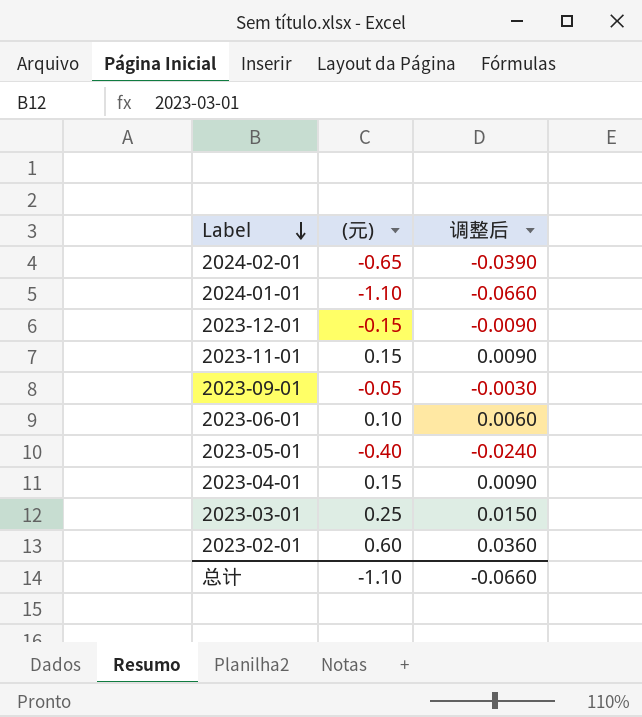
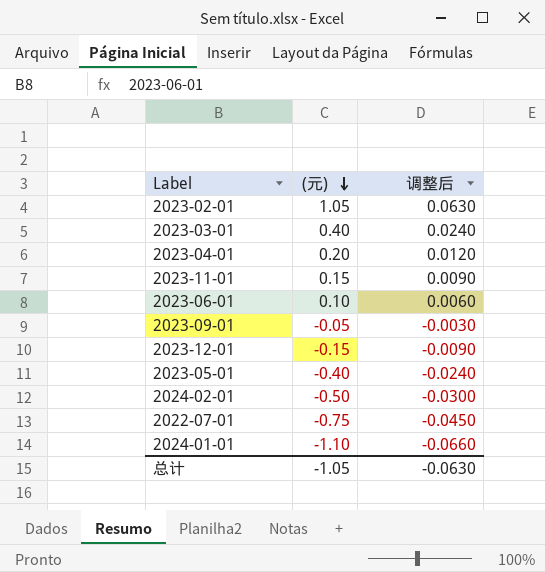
row order: Label descending -> (元) descending
2023-02-01 | (元): 0.60 -> 1.05
2023-02-01 | 调整后: 0.0360 -> 0.0630
2023-03-01 | (元): 0.25 -> 0.40
2023-03-01 | 调整后: 0.0150 -> 0.0240
2023-04-01 | (元): 0.15 -> 0.20
2023-04-01 | 调整后: 0.0090 -> 0.0120
2024-02-01 | (元): -0.65 -> -0.50
2024-02-01 | 调整后: -0.0390 -> -0.0300
row 2022-07-01: none -> -0.75 | -0.0450
总计 | (元): -1.10 -> -1.05
总计 | 调整后: -0.0660 -> -0.0630

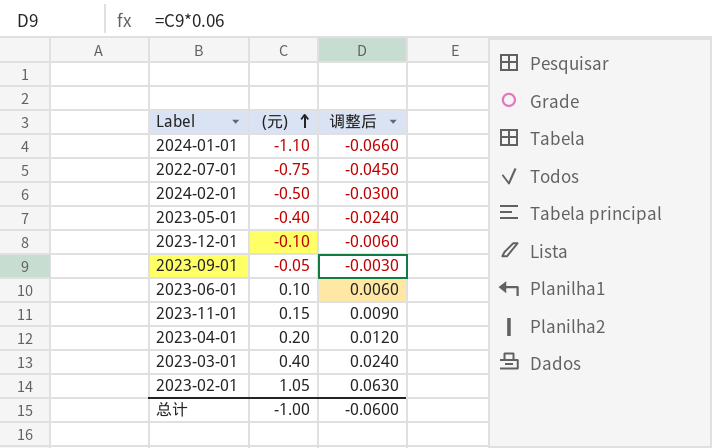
row order: (元) descending -> (元) ascending
2023-12-01 | (元): -0.15 -> -0.10
2023-12-01 | 调整后: -0.0090 -> -0.0060
总计 | (元): -1.05 -> -1.00
总计 | 调整后: -0.0630 -> -0.0600

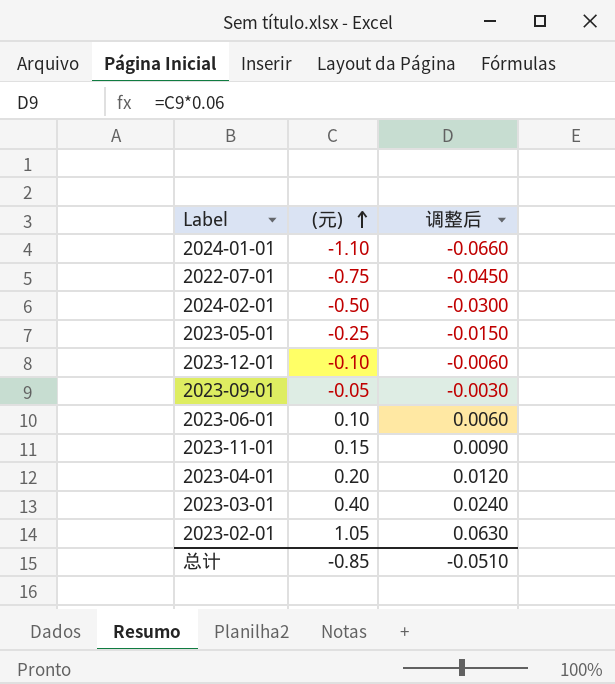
2023-05-01 | (元): -0.40 -> -0.25
2023-05-01 | 调整后: -0.0240 -> -0.0150
总计 | (元): -1.00 -> -0.85
总计 | 调整后: -0.0600 -> -0.0510

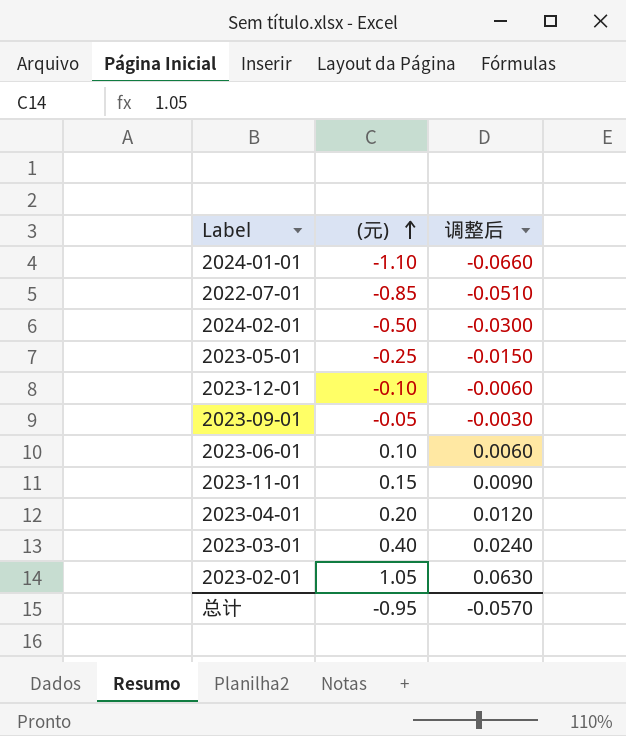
2022-07-01 | (元): -0.75 -> -0.85
2022-07-01 | 调整后: -0.0450 -> -0.0510
总计 | (元): -0.85 -> -0.95
总计 | 调整后: -0.0510 -> -0.0570

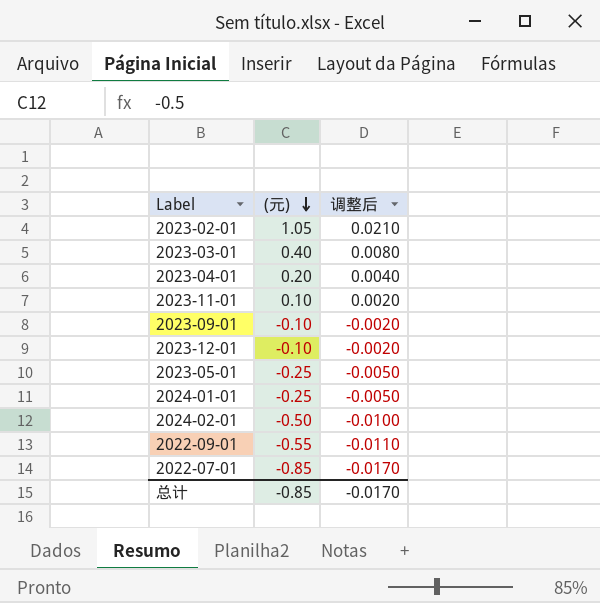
row order: (元) ascending -> (元) descending
column 调整后 | formula: [(元)] * 0.06 -> [(元)] * 0.02
row 2023-06-01: 0.10 | 0.0060 -> none
2023-11-01 | (元): 0.15 -> 0.10
2023-09-01 | (元): -0.05 -> -0.10
2024-01-01 | (元): -1.10 -> -0.25
row 2022-09-01: none -> -0.55 | -0.0110
总计 | (元): -0.95 -> -0.85
总计 | 调整后: -0.0570 -> -0.0170

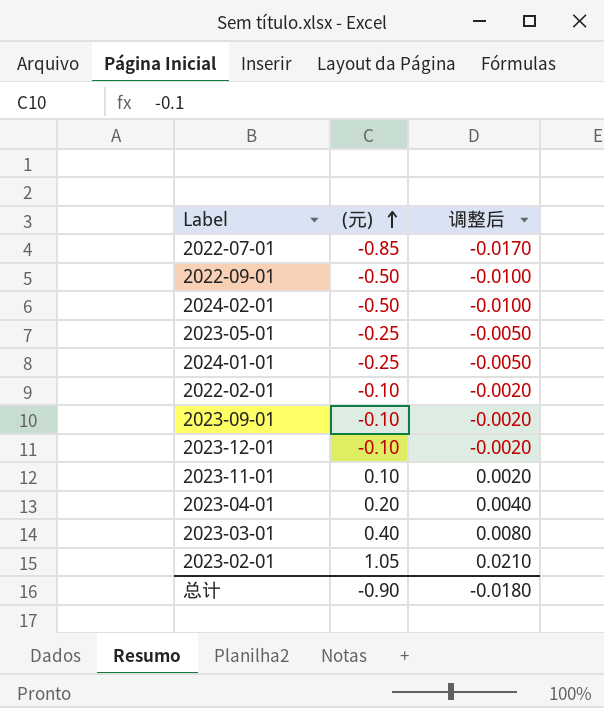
row order: (元) descending -> (元) ascending
2022-09-01 | (元): -0.55 -> -0.50
2022-09-01 | 调整后: -0.0110 -> -0.0100
row 2022-02-01: none -> -0.10 | -0.0020
总计 | (元): -0.85 -> -0.90
总计 | 调整后: -0.0170 -> -0.0180

